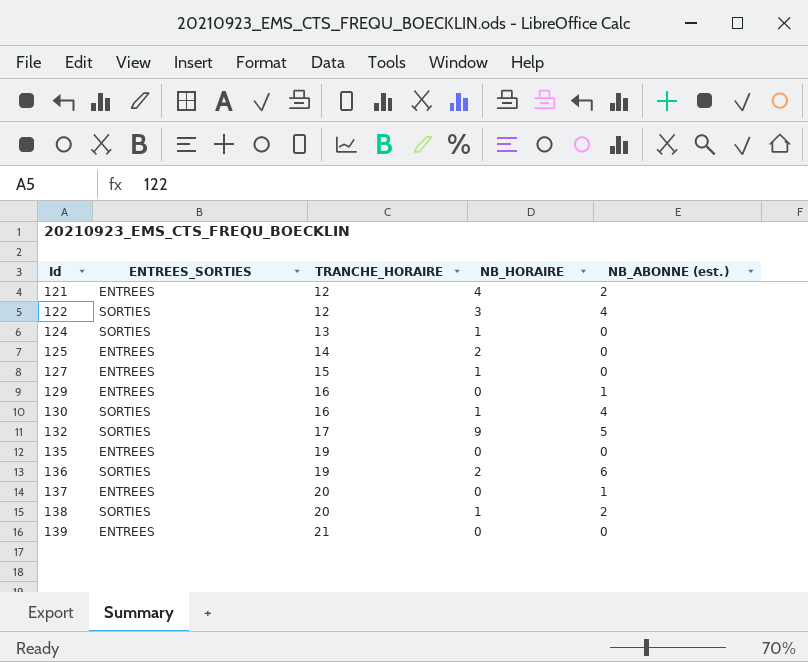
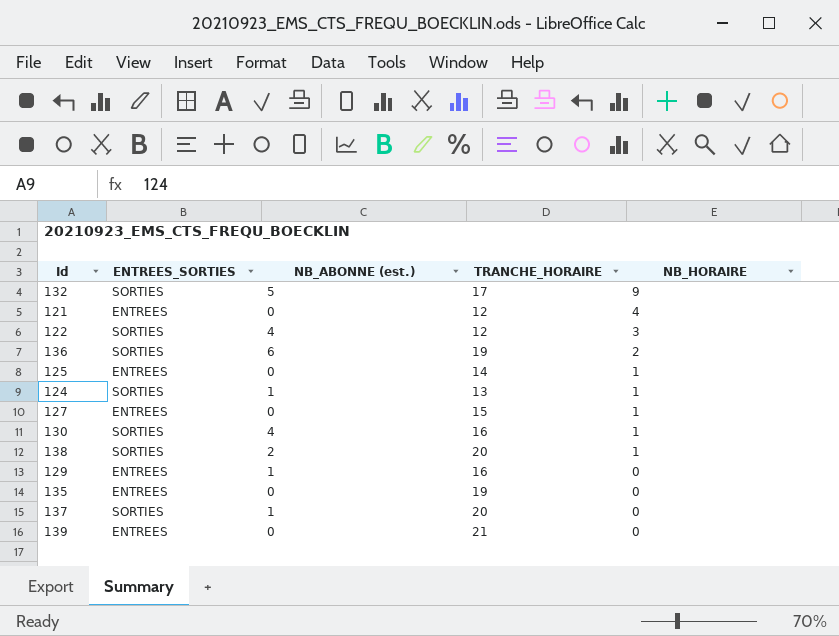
row order: Id ascending -> NB_HORAIRE descending
column NB_ABONNE (est.) | position: 5 -> 3
121 | NB_ABONNE (est.): 2 -> 0
125 | NB_HORAIRE: 2 -> 1
124 | NB_ABONNE (est.): 0 -> 1
137 | ENTREES_SORTIES: ENTREES -> SORTIES

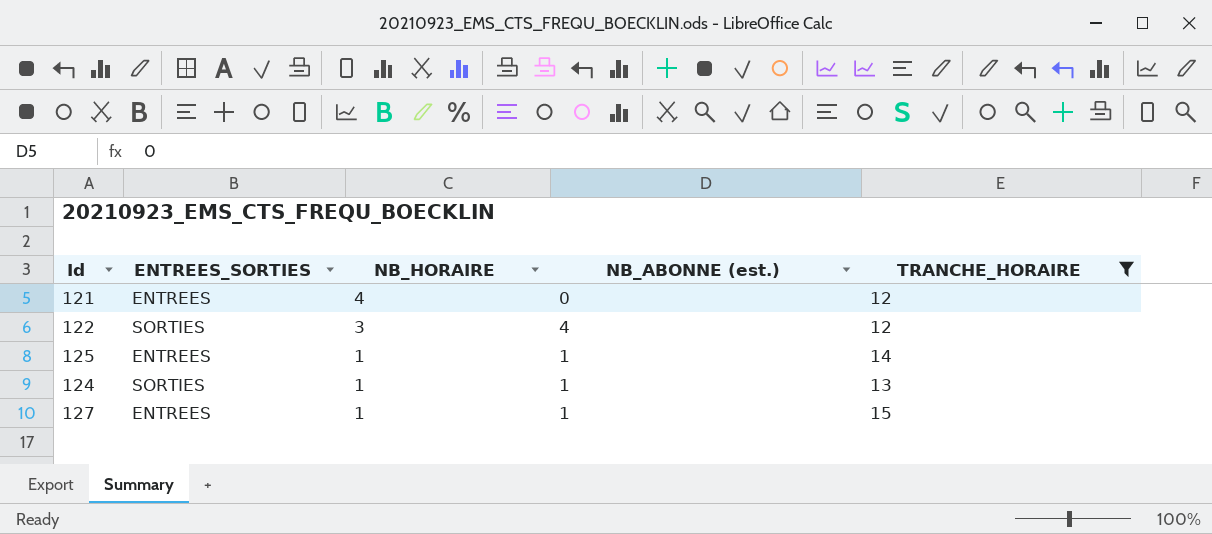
filter: none -> TRANCHE_HORAIRE <= 15
column NB_HORAIRE | position: 5 -> 3
125 | NB_ABONNE (est.): 0 -> 1
127 | NB_ABONNE (est.): 0 -> 1

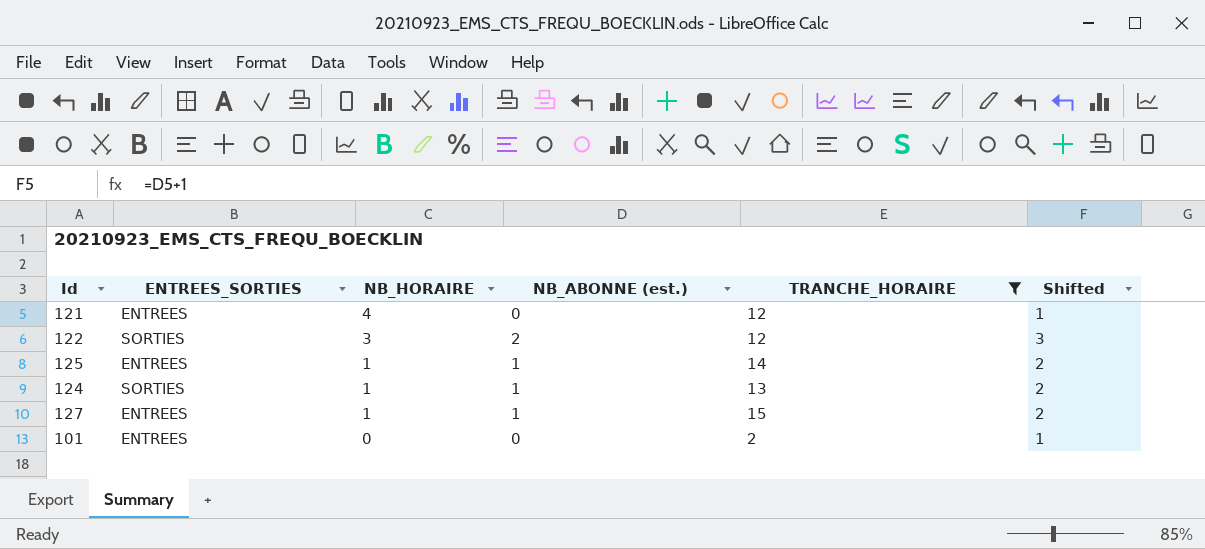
column Shifted | formula: none -> [NB_ABONNE (est.)] + 1
122 | NB_ABONNE (est.): 4 -> 2
row 101: none -> ENTREES | 0 | 0 | 2 | 1

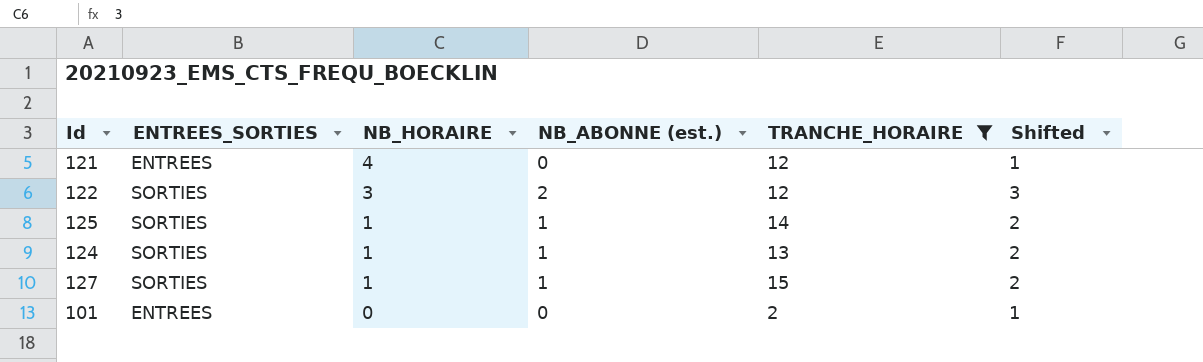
125 | ENTREES_SORTIES: ENTREES -> SORTIES
127 | ENTREES_SORTIES: ENTREES -> SORTIES

